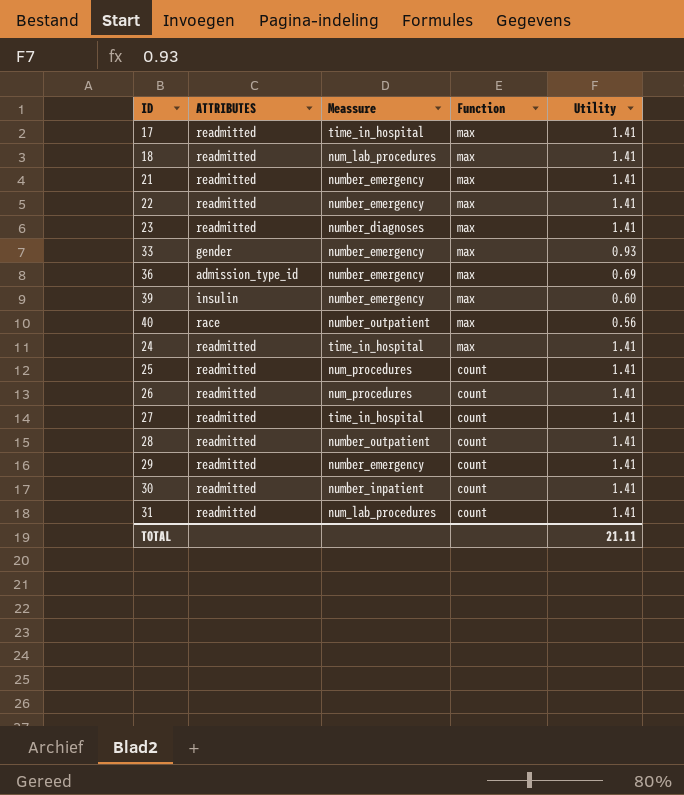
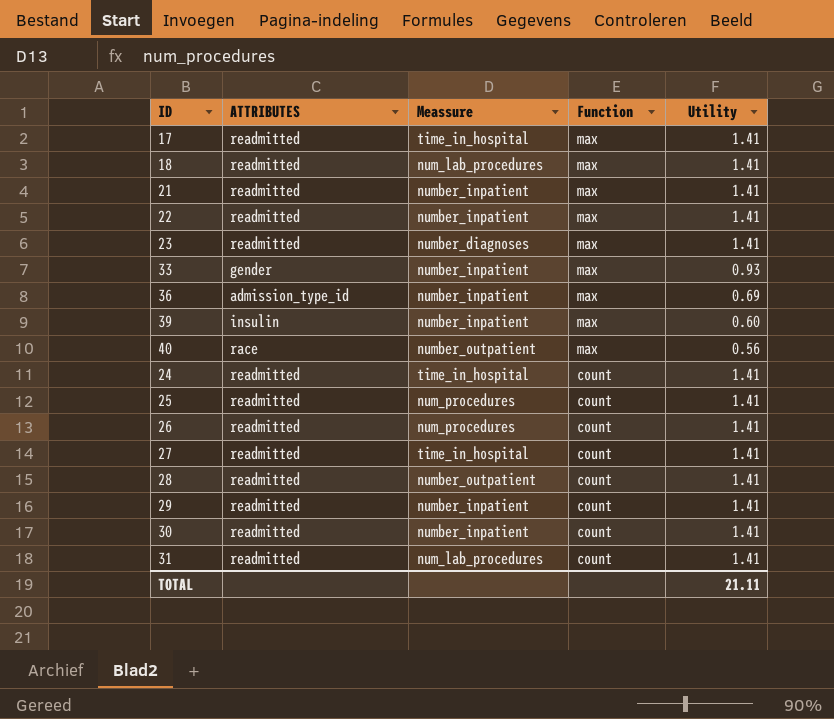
21 | Meassure: number_emergency -> number_inpatient
22 | Meassure: number_emergency -> number_inpatient
33 | Meassure: number_emergency -> number_inpatient
36 | Meassure: number_emergency -> number_inpatient
39 | Meassure: number_emergency -> number_inpatient
24 | Function: max -> count
29 | Meassure: number_emergency -> number_inpatient

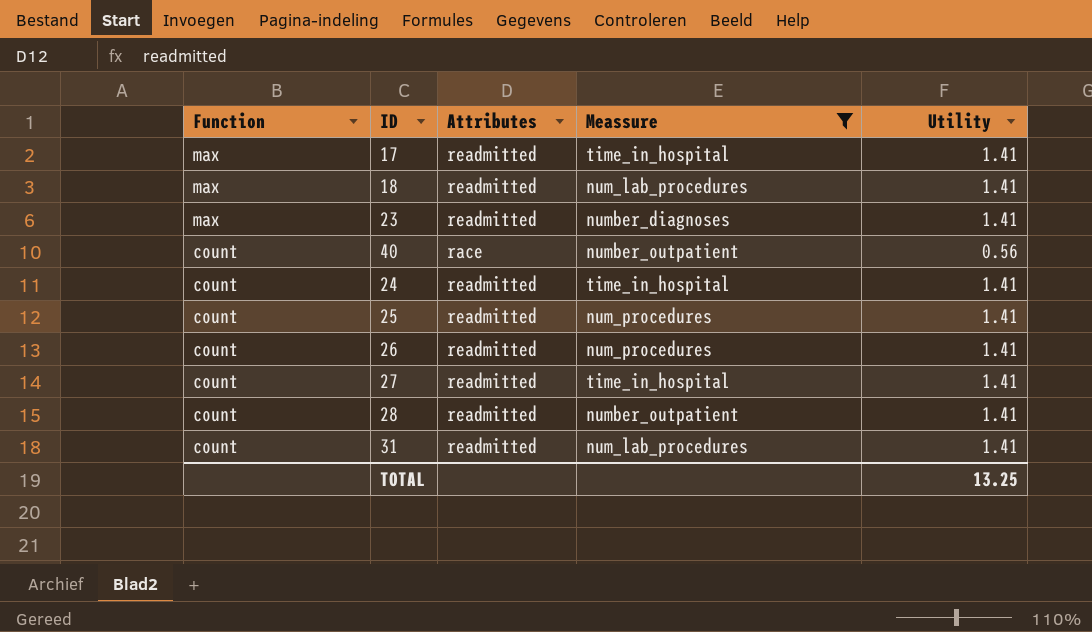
filter: none -> Meassure != number_inpatient
column Function | position: 4 -> 1
column name: ATTRIBUTES -> Attributes
40 | Function: max -> count
TOTAL | Utility: 21.11 -> 13.25

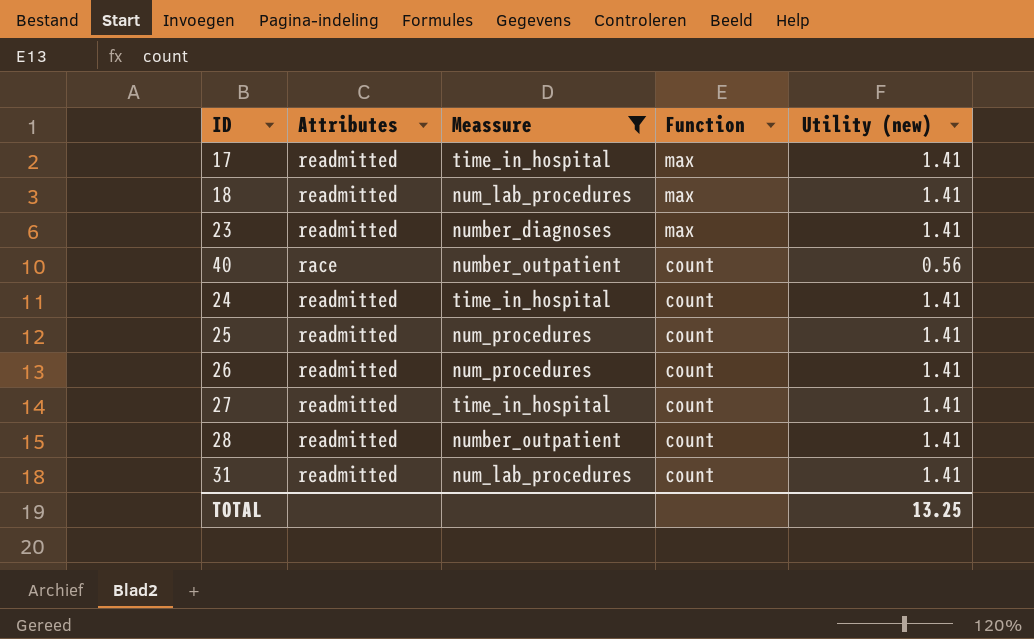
column Function | position: 1 -> 4
column name: Utility -> Utility (new)

